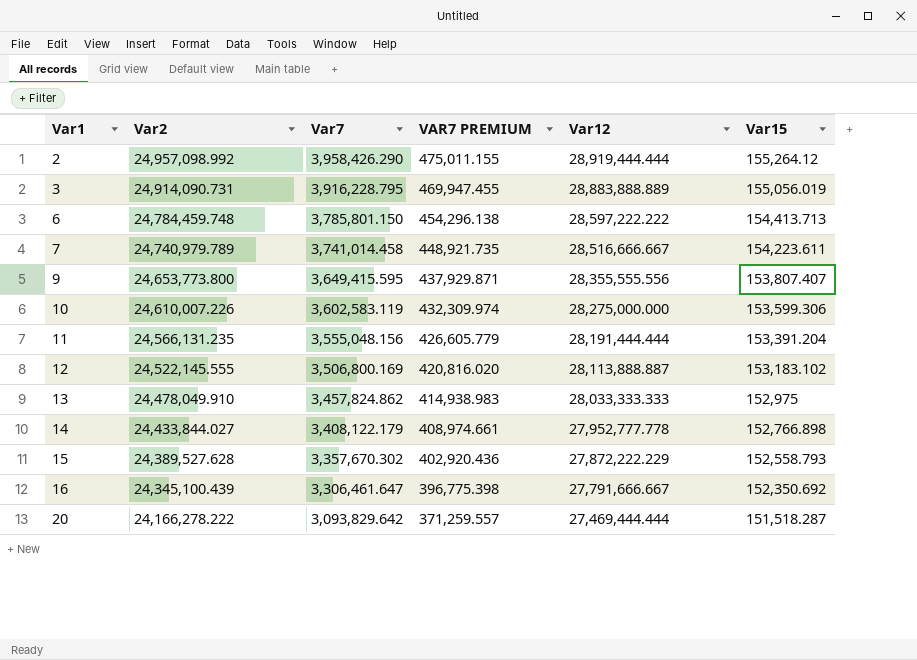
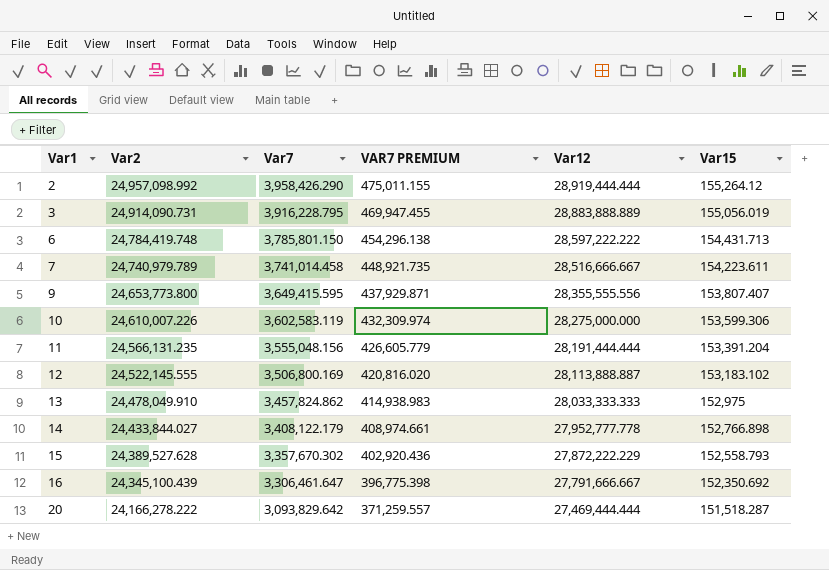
6 | Var2: 24,784,459.748 -> 24,784,419.748
6 | Var15: 154,413.713 -> 154,431.713

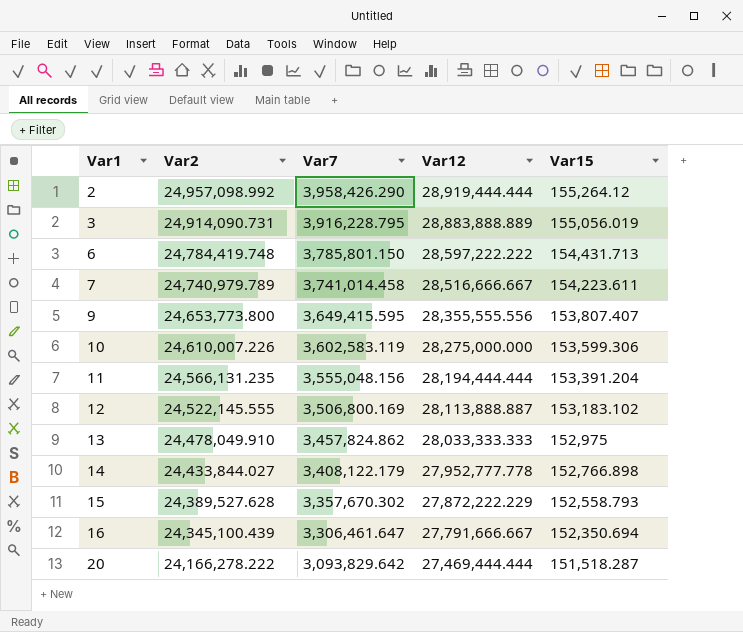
column VAR7 PREMIUM | formula: [Var7] * 0.12 -> none
11 | Var12: 28,191,444.444 -> 28,194,444.444
16 | Var15: 152,350.692 -> 152,350.694

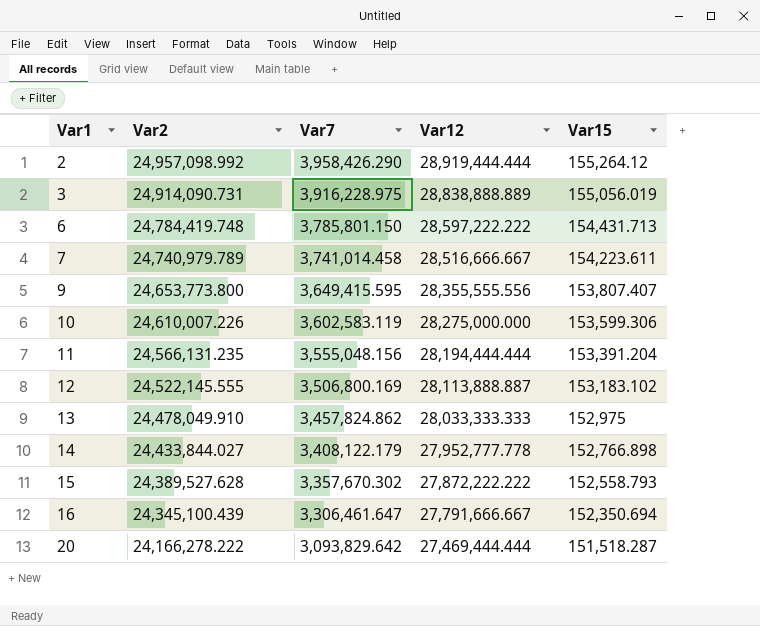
3 | Var7: 3,916,228.795 -> 3,916,228.975
3 | Var12: 28,883,888.889 -> 28,838,888.889
15 | Var12: 27,872,222.229 -> 27,872,222.222

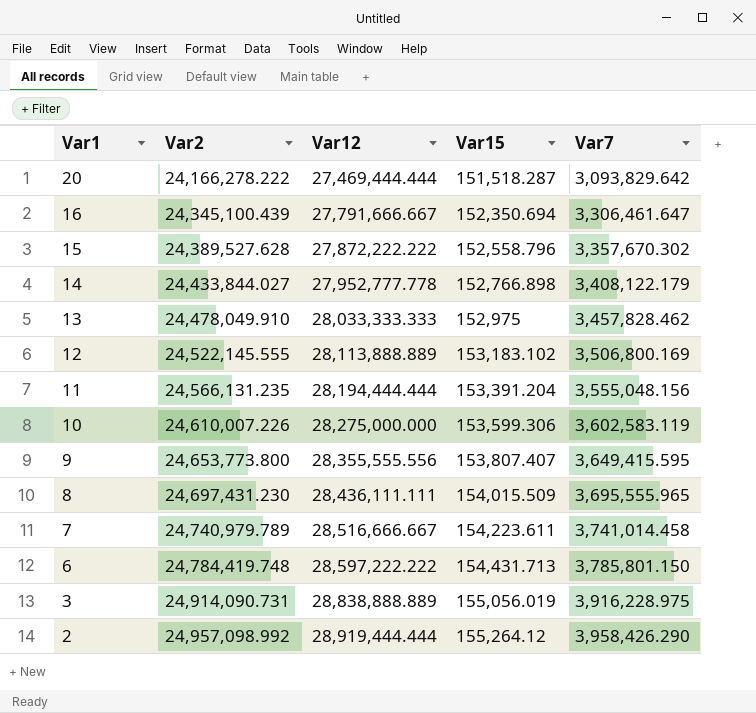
row order: Var1 ascending -> Var1 descending
column Var7 | position: 3 -> 5
15 | Var15: 152,558.793 -> 152,558.796
13 | Var7: 3,457,824.862 -> 3,457,828.462
12 | Var12: 28,113,888.887 -> 28,113,888.889
row 8: none -> 24,697,431.230 | 28,436,111.111 | 154,015.509 | 3,695,555.965

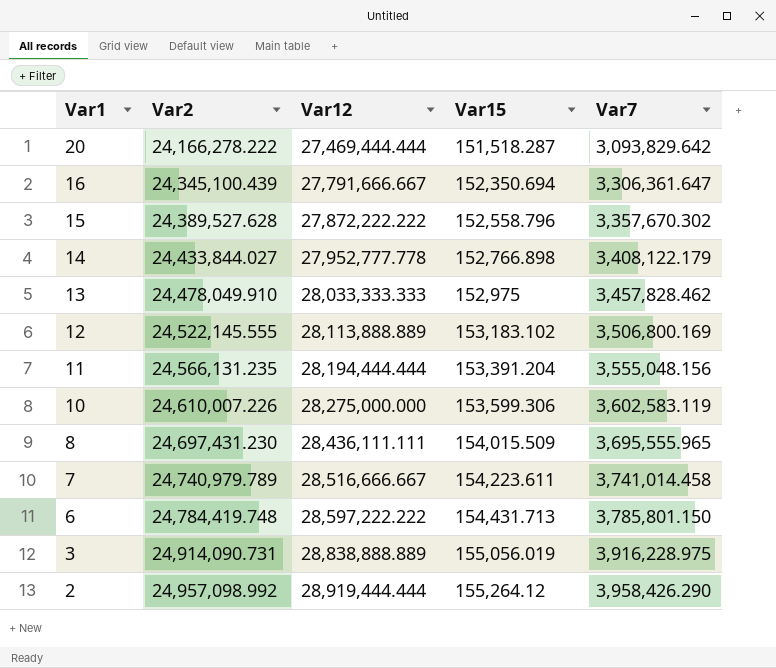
row 9: 24,653,773.800 | 28,355,555.556 | 153,807.407 | 3,649,415.595 -> none
16 | Var7: 3,306,461.647 -> 3,306,361.647

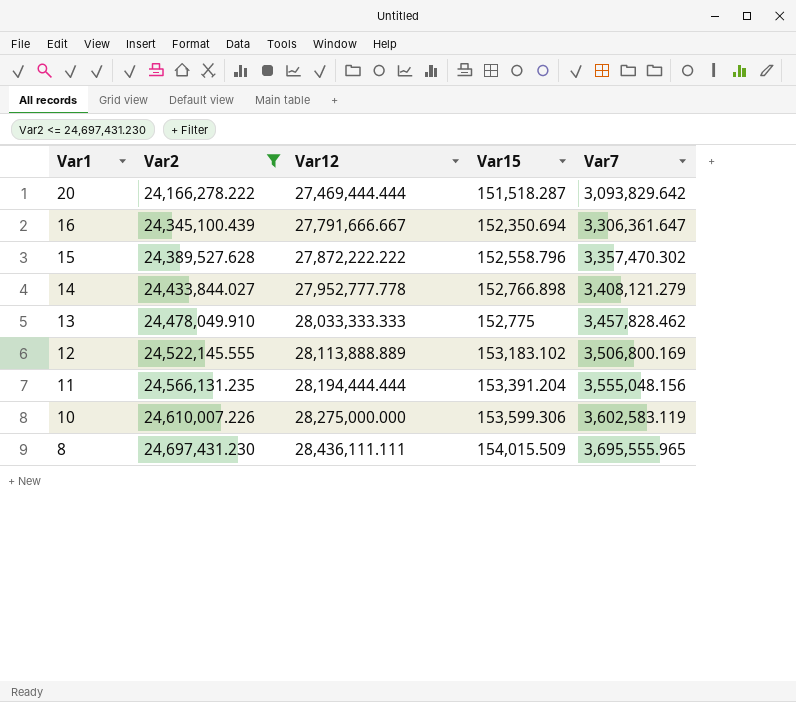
filter: none -> Var2 <= 24,697,431.230
15 | Var7: 3,357,670.302 -> 3,357,470.302
14 | Var7: 3,408,122.179 -> 3,408,121.279
13 | Var15: 152,975 -> 152,775

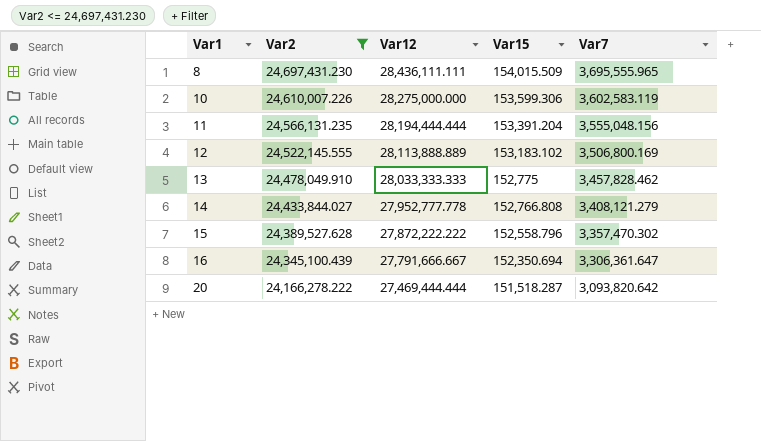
row order: Var1 descending -> Var1 ascending
14 | Var15: 152,766.898 -> 152,766.808
20 | Var7: 3,093,829.642 -> 3,093,820.642

